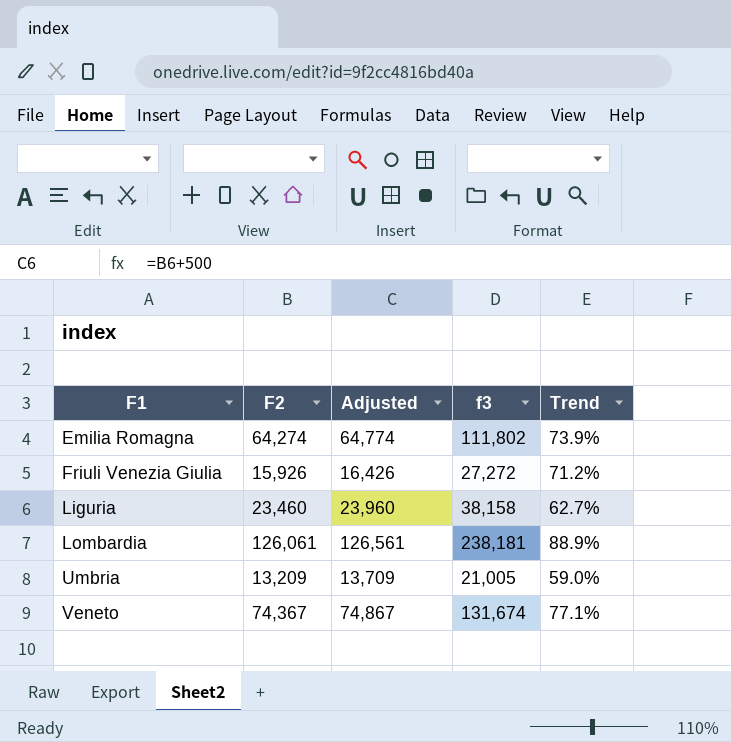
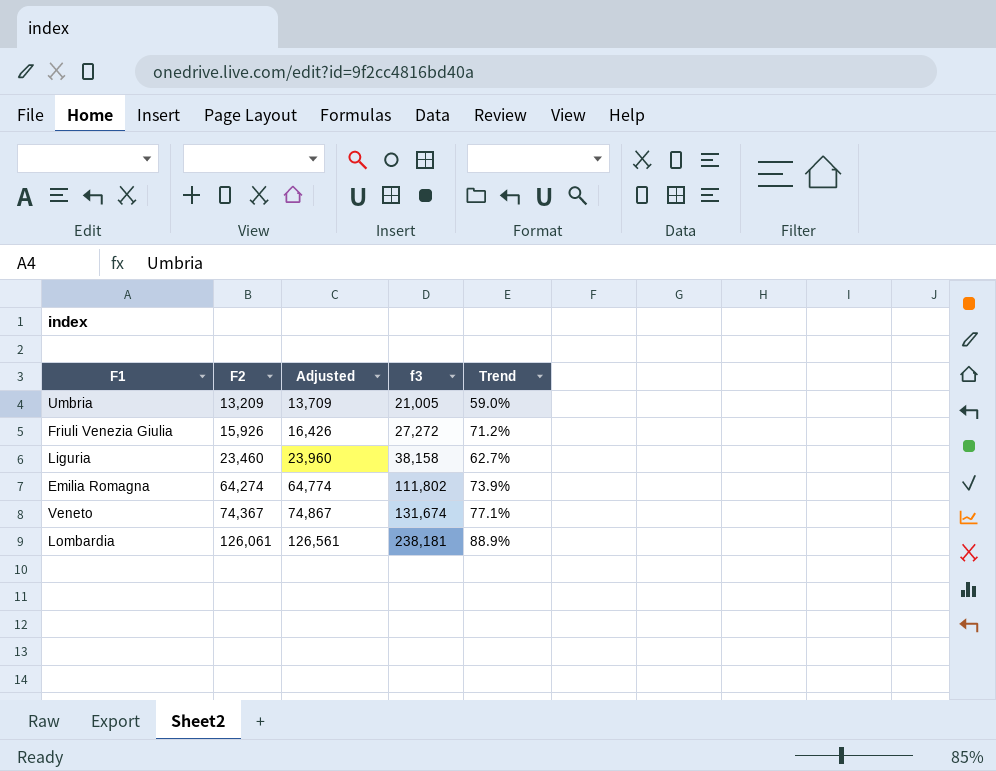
row order: F1 ascending -> F2 ascending

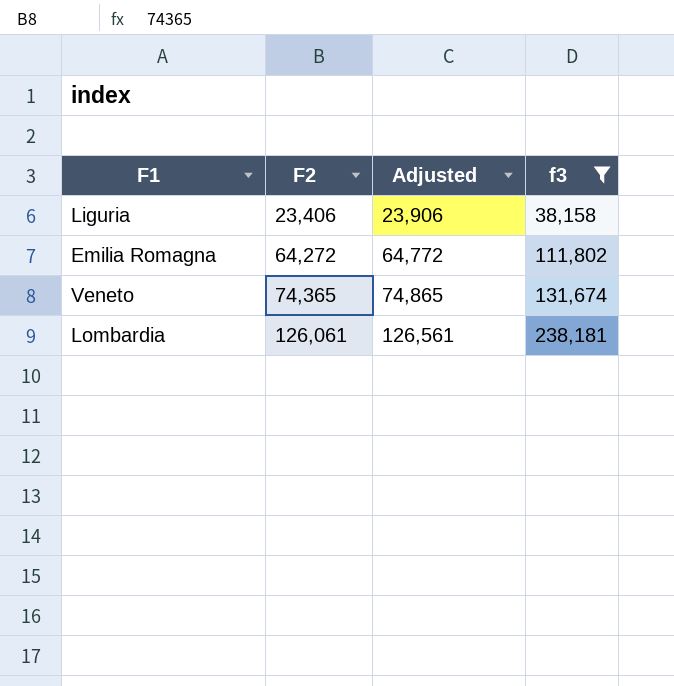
filter: none -> f3 >= 38,158
column Trend | formula: ([f3] - [F2]) / [F2] -> none
Liguria | F2: 23,460 -> 23,406
Liguria | Adjusted: 23,960 -> 23,906
Emilia Romagna | F2: 64,274 -> 64,272
Emilia Romagna | Adjusted: 64,774 -> 64,772
Veneto | F2: 74,367 -> 74,365
Veneto | Adjusted: 74,867 -> 74,865

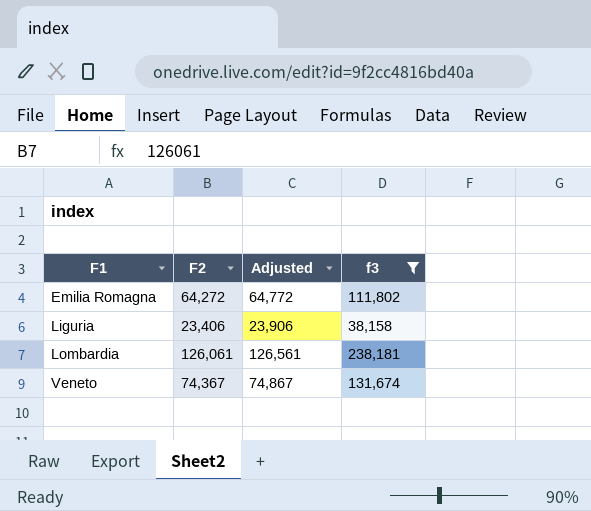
row order: F2 ascending -> F1 ascending
Veneto | F2: 74,365 -> 74,367
Veneto | Adjusted: 74,865 -> 74,867

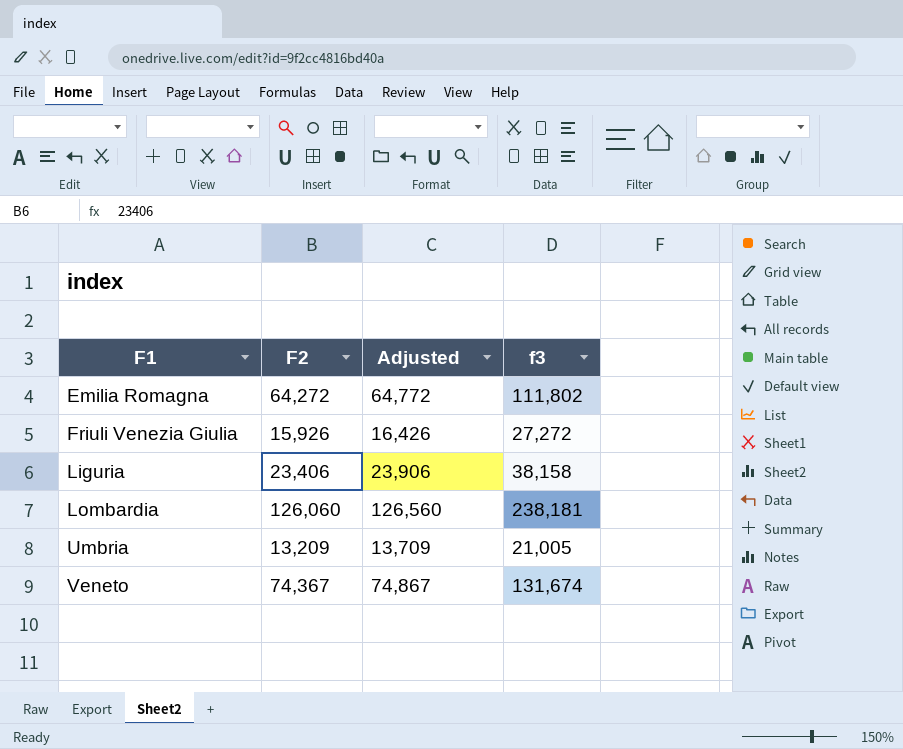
filter: f3 >= 38,158 -> none
Lombardia | F2: 126,061 -> 126,060
Lombardia | Adjusted: 126,561 -> 126,560

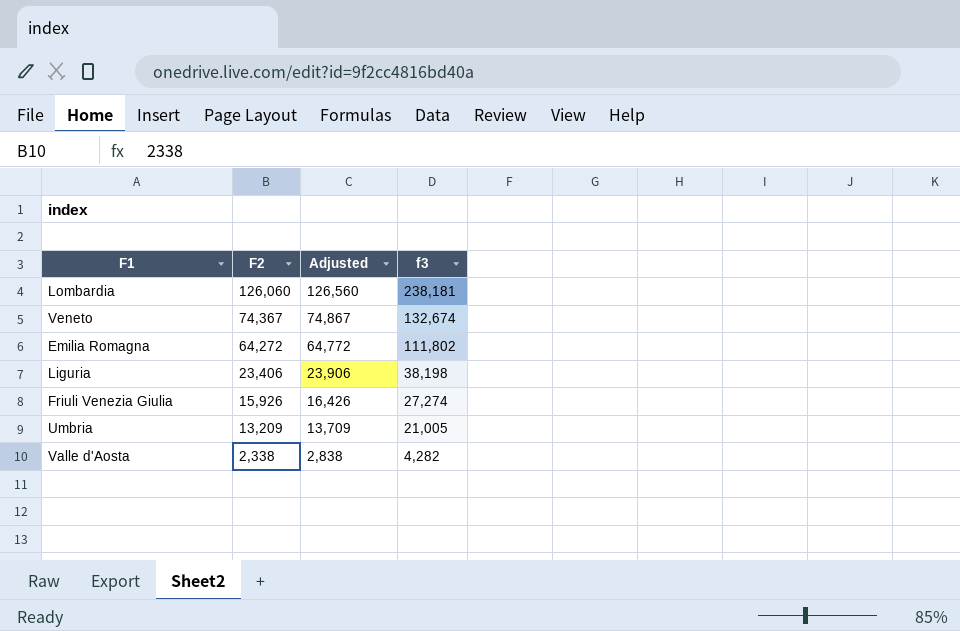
row order: F1 ascending -> F2 descending
Veneto | f3: 131,674 -> 132,674
Liguria | f3: 38,158 -> 38,198
Friuli Venezia Giulia | f3: 27,272 -> 27,274
row Valle d'Aosta: none -> 2,338 | 2,838 | 4,282

